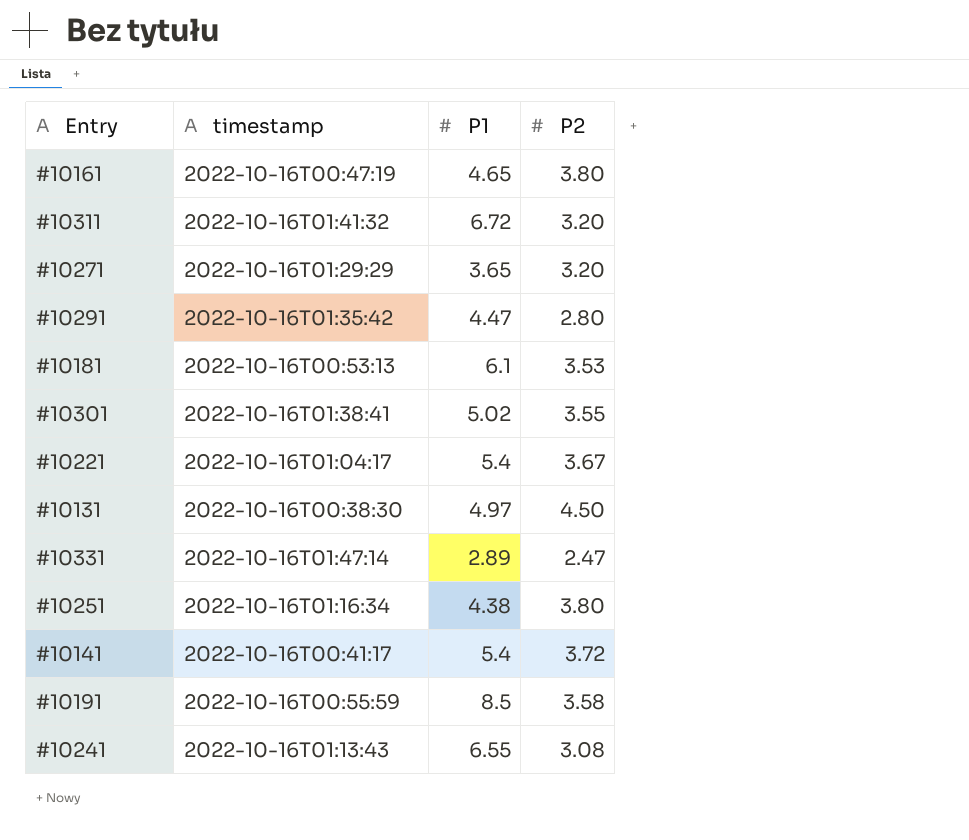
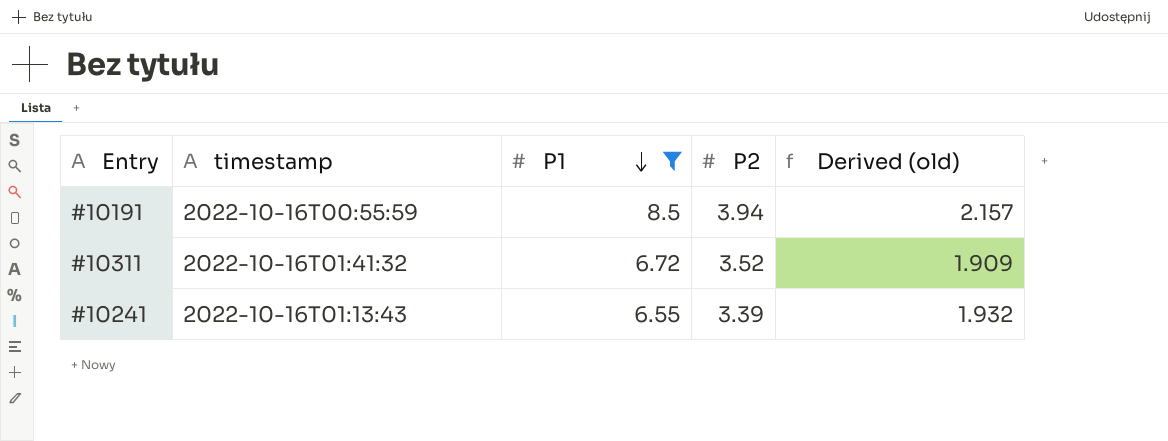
filter: none -> P1 >= 6.55
row order: none -> P1 descending
column Derived (old) | formula: none -> [P1] / [P2]
#10191 | P2: 3.58 -> 3.94
#10311 | P2: 3.20 -> 3.52
#10241 | P2: 3.08 -> 3.39

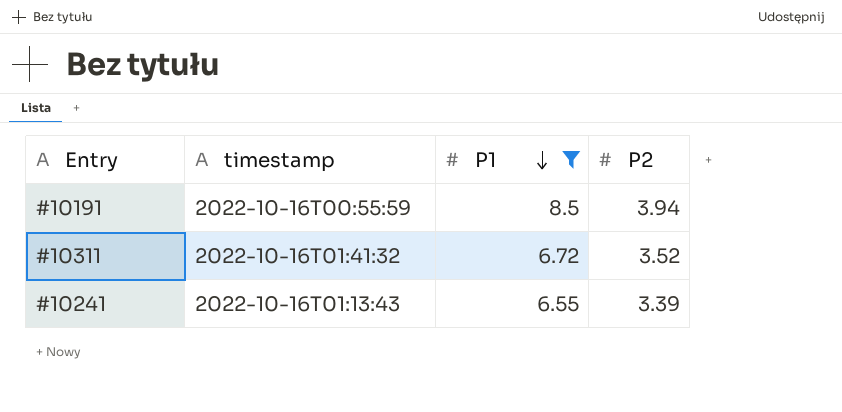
column Derived (old) | formula: [P1] / [P2] -> none

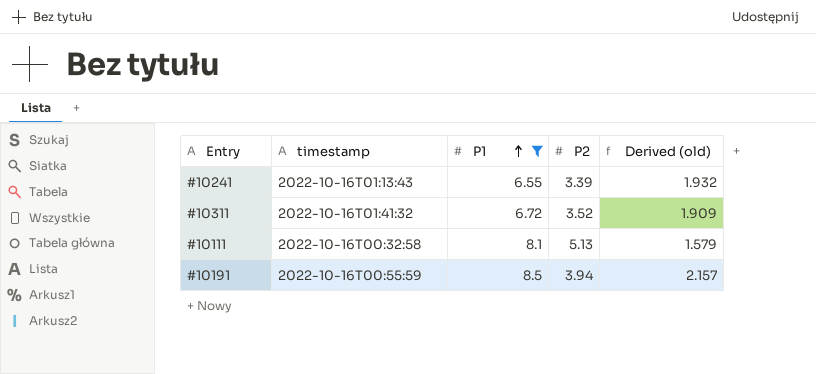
row order: P1 descending -> P1 ascending
column Derived (old) | formula: none -> [P1] / [P2]
row #10111: none -> 2022-10-16T00:32:58 | 8.1 | 5.13 | 1.579

